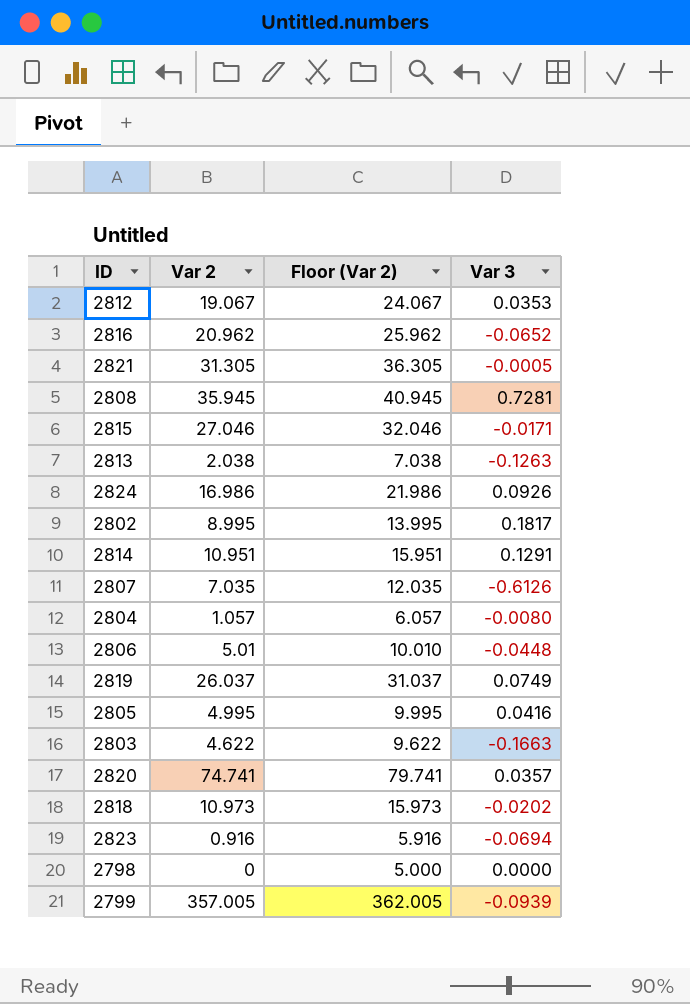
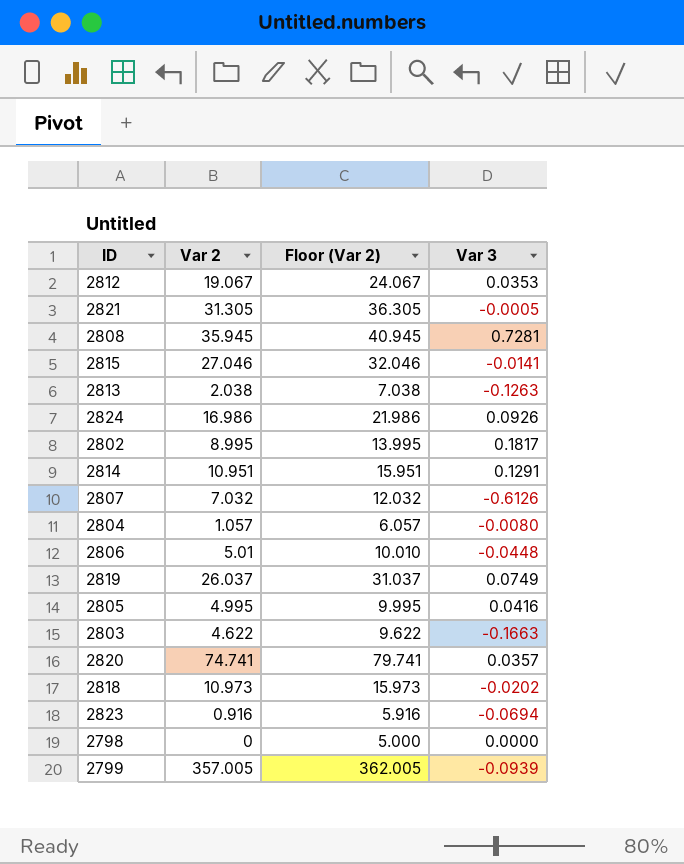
row 2816: 20.962 | 25.962 | -0.0652 -> none
2815 | Var 3: -0.0171 -> -0.0141
2807 | Var 2: 7.035 -> 7.032
2807 | Floor (Var 2): 12.035 -> 12.032

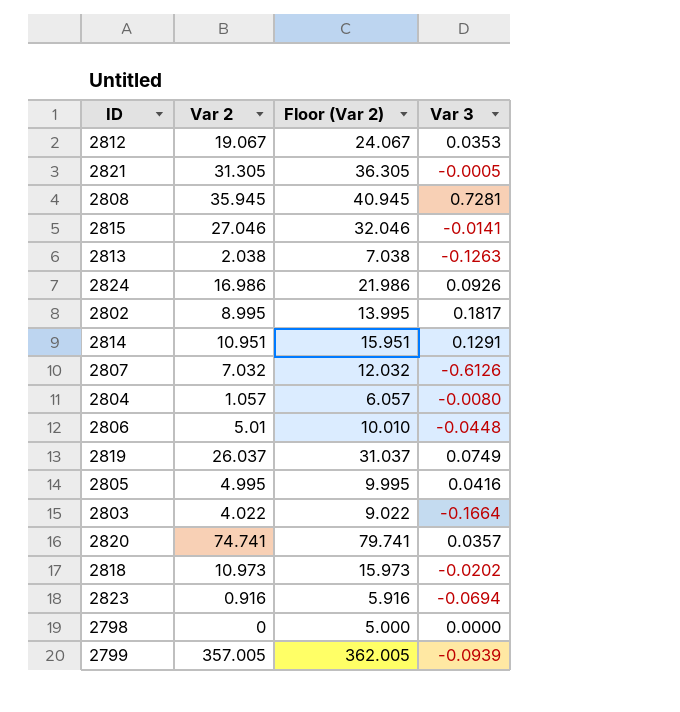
2803 | Var 2: 4.622 -> 4.022
2803 | Floor (Var 2): 9.622 -> 9.022
2803 | Var 3: -0.1663 -> -0.1664

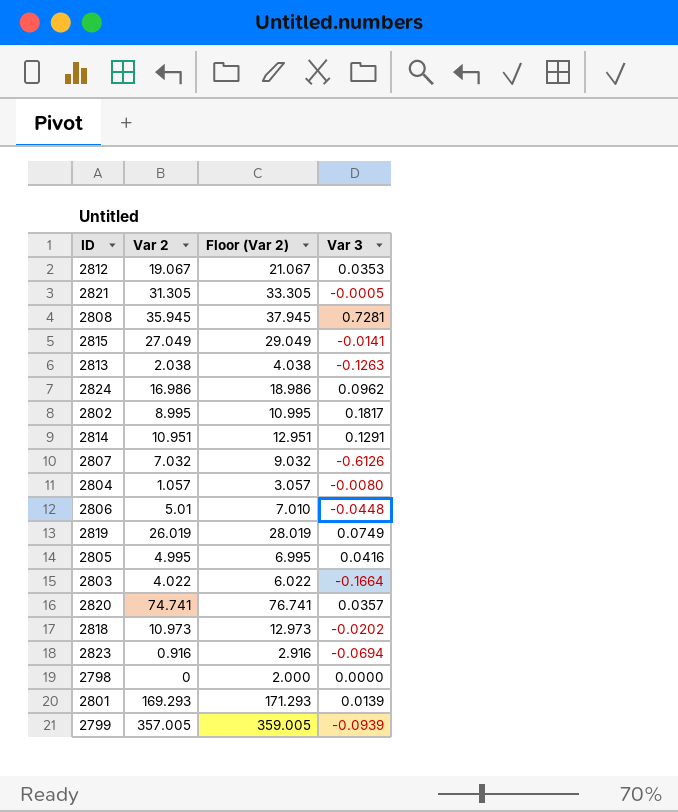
column Floor (Var 2) | formula: [Var 2] + 5 -> [Var 2] + 2
2815 | Var 2: 27.046 -> 27.049
2824 | Var 3: 0.0926 -> 0.0962
2819 | Var 2: 26.037 -> 26.019
row 2801: none -> 169.293 | 171.293 | 0.0139

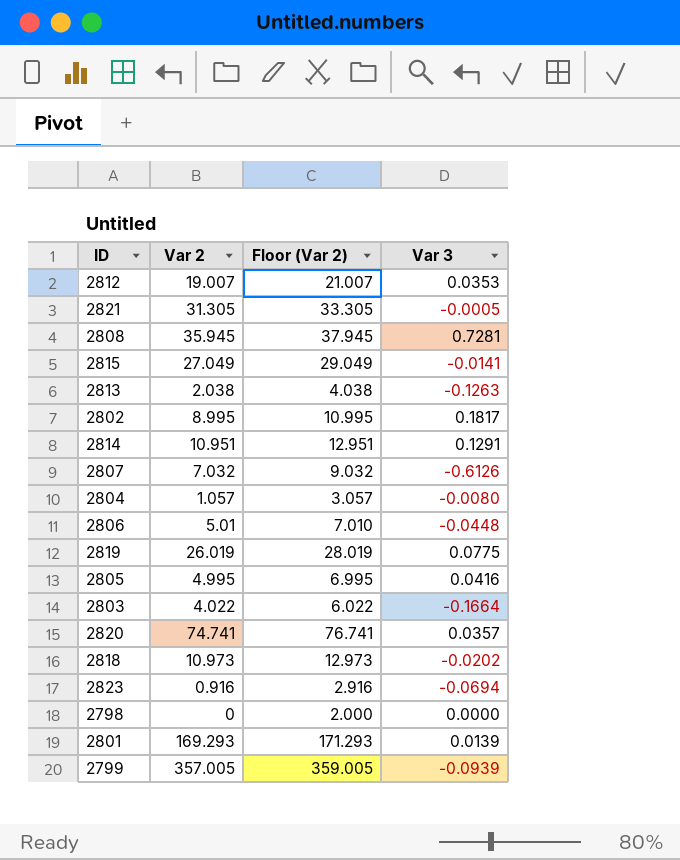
row 2824: 16.986 | 18.986 | 0.0962 -> none
2812 | Var 2: 19.067 -> 19.007
2812 | Floor (Var 2): 21.067 -> 21.007
2819 | Var 3: 0.0749 -> 0.0775

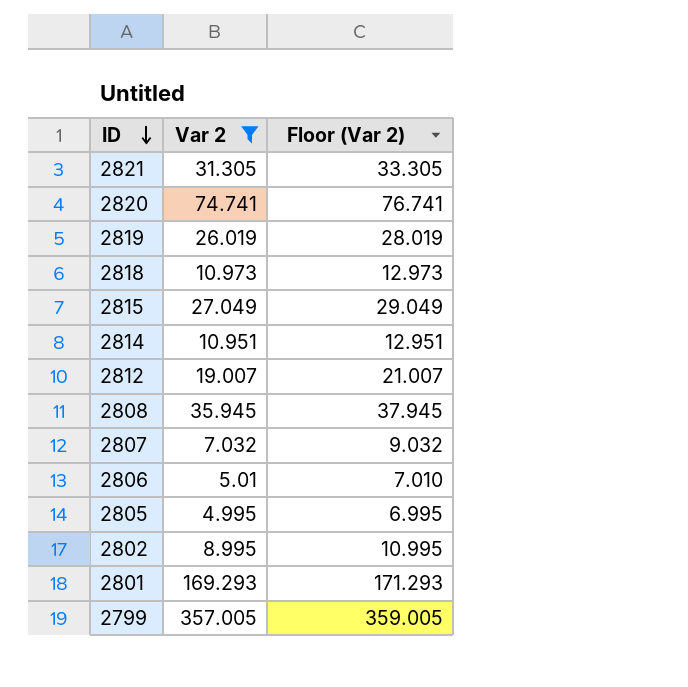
filter: none -> Var 2 >= 4.995
row order: none -> ID descending
column Var 3 | position: 4 -> none

